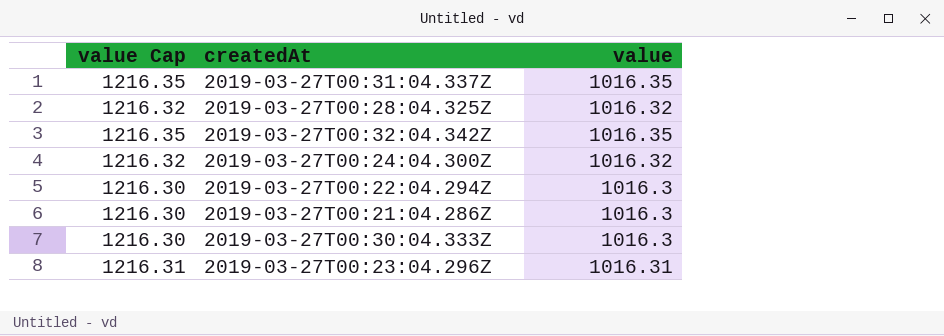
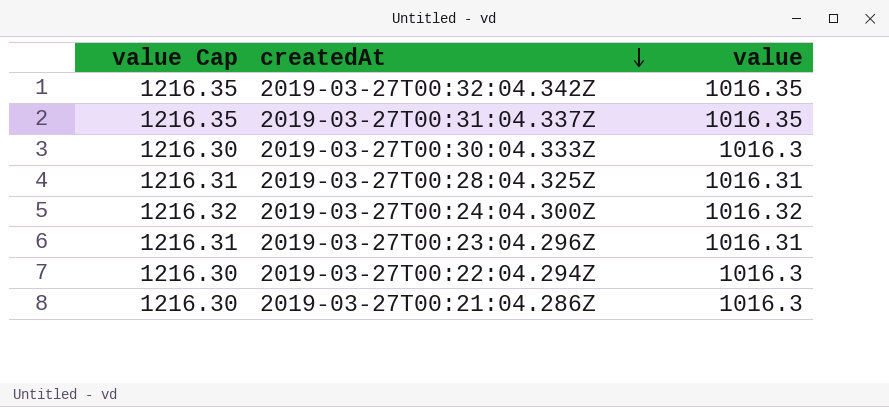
row order: none -> createdAt descending
2019-03-27T00:28:04.325Z | value Cap: 1216.32 -> 1216.31
2019-03-27T00:28:04.325Z | value: 1016.32 -> 1016.31

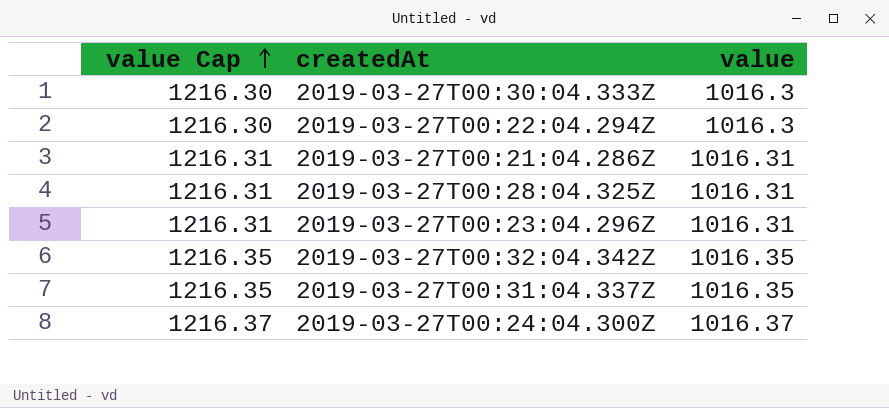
row order: createdAt descending -> value Cap ascending
2019-03-27T00:21:04.286Z | value Cap: 1216.30 -> 1216.31
2019-03-27T00:21:04.286Z | value: 1016.3 -> 1016.31
2019-03-27T00:24:04.300Z | value Cap: 1216.32 -> 1216.37
2019-03-27T00:24:04.300Z | value: 1016.32 -> 1016.37

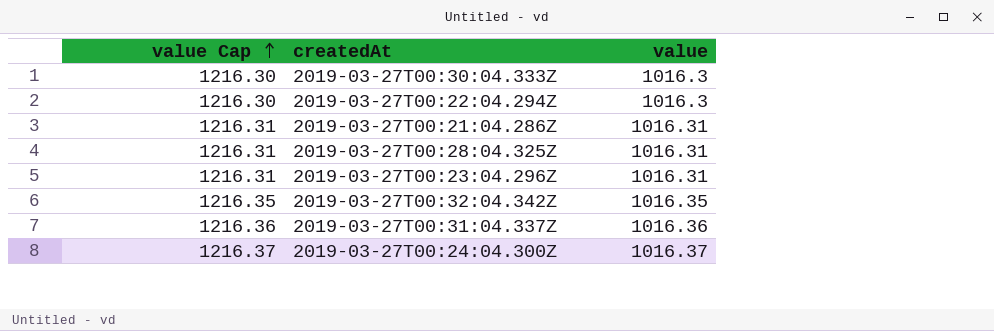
2019-03-27T00:31:04.337Z | value Cap: 1216.35 -> 1216.36
2019-03-27T00:31:04.337Z | value: 1016.35 -> 1016.36

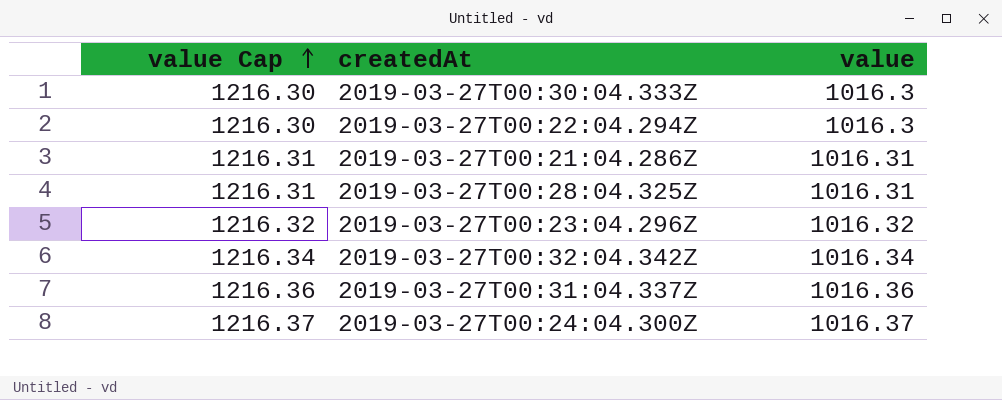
2019-03-27T00:23:04.296Z | value Cap: 1216.31 -> 1216.32
2019-03-27T00:23:04.296Z | value: 1016.31 -> 1016.32
2019-03-27T00:32:04.342Z | value Cap: 1216.35 -> 1216.34
2019-03-27T00:32:04.342Z | value: 1016.35 -> 1016.34

